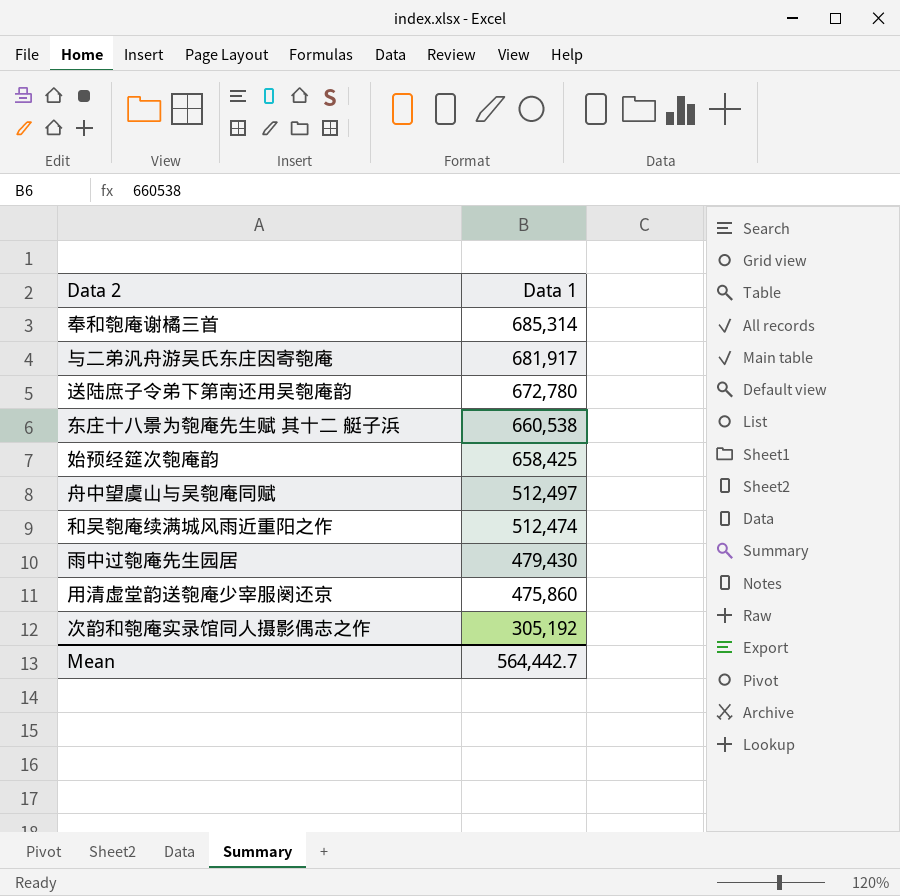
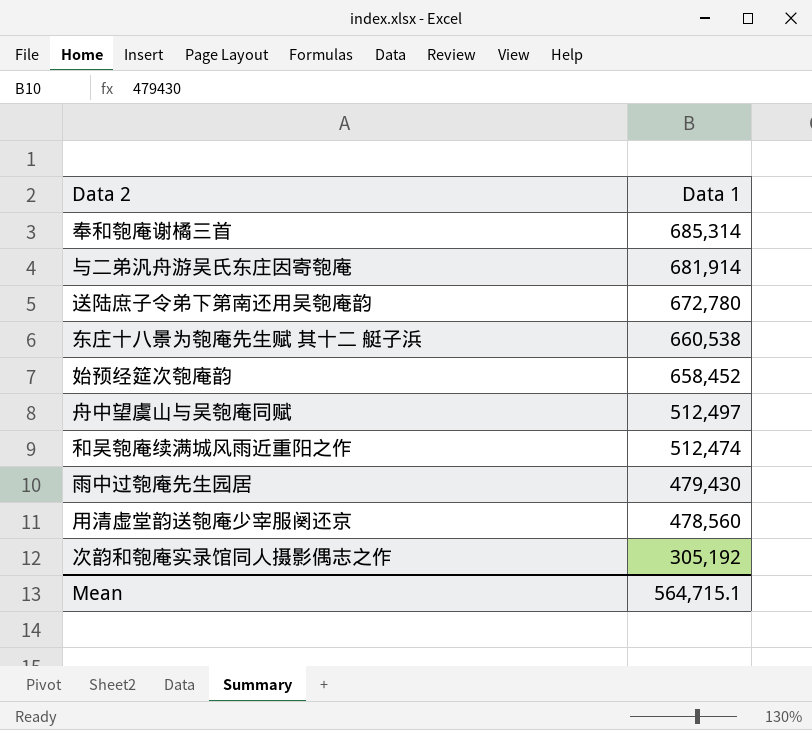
与二弟汎舟游吴氏东庄因寄匏庵 | Data 1: 681,917 -> 681,914
始预经筵次匏庵韵 | Data 1: 658,425 -> 658,452
用清虚堂韵送匏庵少宰服阕还京 | Data 1: 475,860 -> 478,560
Mean | Data 1: 564,442.7 -> 564,715.1

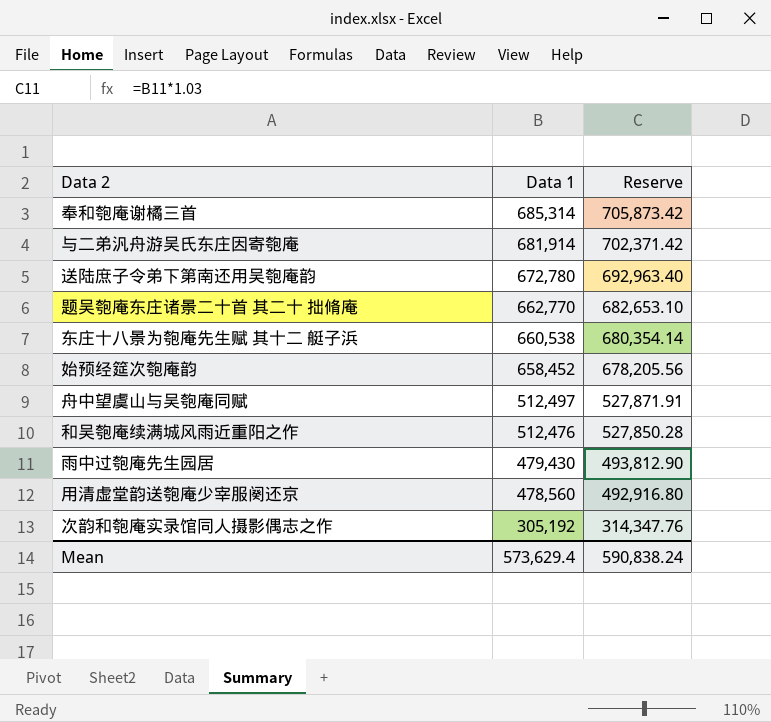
column Reserve | formula: none -> [Data 1] * 1.03
row 题吴匏庵东庄诸景二十首 其二十 拙脩庵: none -> 662,770 | 682,653.10
和吴匏庵续满城风雨近重阳之作 | Data 1: 512,474 -> 512,476
Mean | Data 1: 564,715.1 -> 573,629.4

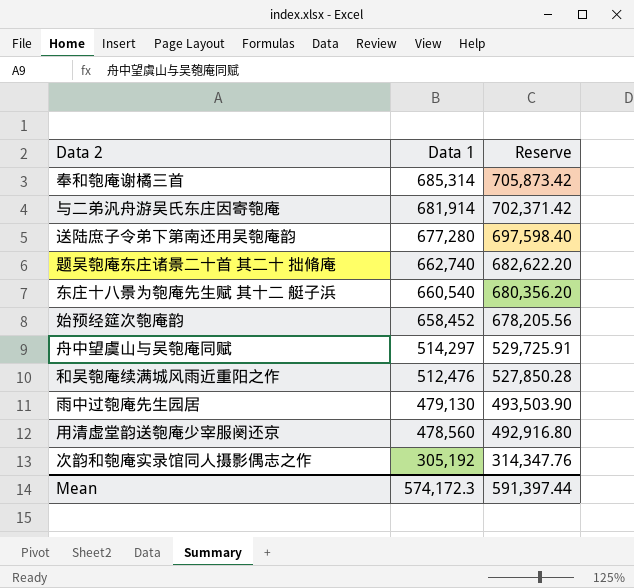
送陆庶子令弟下第南还用吴匏庵韵 | Data 1: 672,780 -> 677,280
送陆庶子令弟下第南还用吴匏庵韵 | Reserve: 692,963.40 -> 697,598.40
题吴匏庵东庄诸景二十首 其二十 拙脩庵 | Data 1: 662,770 -> 662,740
题吴匏庵东庄诸景二十首 其二十 拙脩庵 | Reserve: 682,653.10 -> 682,622.20
东庄十八景为匏庵先生赋 其十二 艇子浜 | Data 1: 660,538 -> 660,540
东庄十八景为匏庵先生赋 其十二 艇子浜 | Reserve: 680,354.14 -> 680,356.20
舟中望虞山与吴匏庵同赋 | Data 1: 512,497 -> 514,297
舟中望虞山与吴匏庵同赋 | Reserve: 527,871.91 -> 529,725.91
雨中过匏庵先生园居 | Data 1: 479,430 -> 479,130
雨中过匏庵先生园居 | Reserve: 493,812.90 -> 493,503.90
Mean | Data 1: 573,629.4 -> 574,172.3
Mean | Reserve: 590,838.24 -> 591,397.44

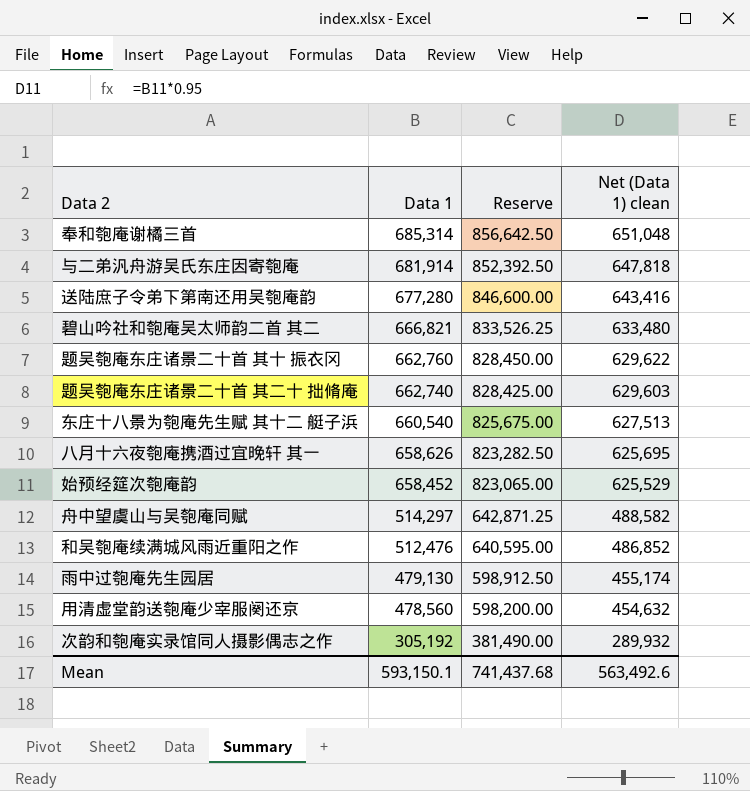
column Reserve | formula: [Data 1] * 1.03 -> [Data 1] * 1.25
column Net (Data 1) clean | formula: none -> [Data 1] * 0.95
row 碧山吟社和匏庵吴太师韵二首 其二: none -> 666,821 | 833,526.25 | 633,480
row 题吴匏庵东庄诸景二十首 其十 振衣冈: none -> 662,760 | 828,450.00 | 629,622
row 八月十六夜匏庵携酒过宜晚轩 其一: none -> 658,626 | 823,282.50 | 625,695
Mean | Data 1: 574,172.3 -> 593,150.1
Mean | Reserve: 591,397.44 -> 741,437.68

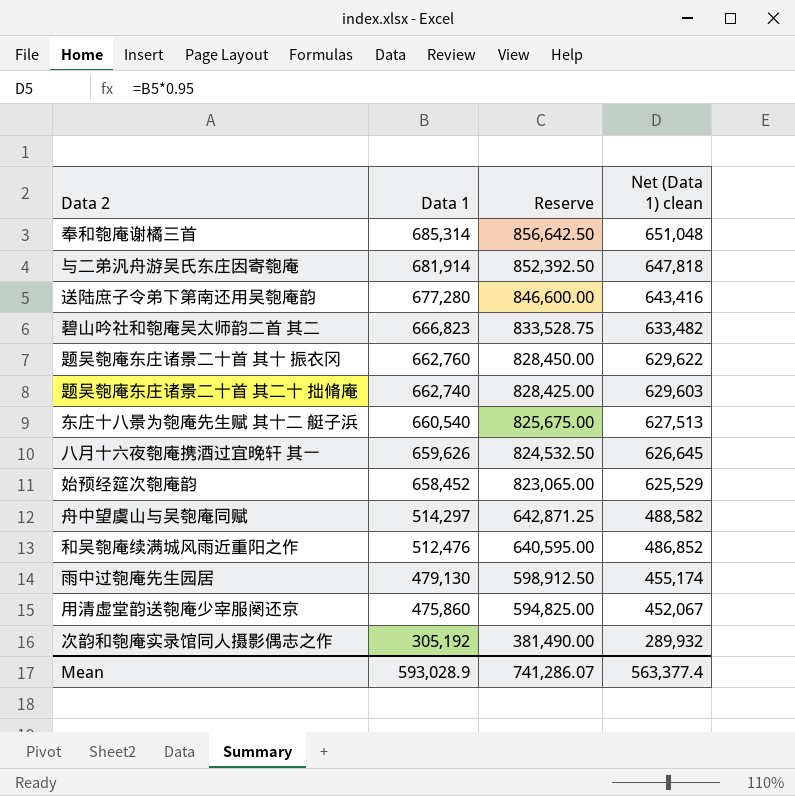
碧山吟社和匏庵吴太师韵二首 其二 | Data 1: 666,821 -> 666,823
碧山吟社和匏庵吴太师韵二首 其二 | Reserve: 833,526.25 -> 833,528.75
碧山吟社和匏庵吴太师韵二首 其二 | Net (Data 1) clean: 633,480 -> 633,482
八月十六夜匏庵携酒过宜晚轩 其一 | Data 1: 658,626 -> 659,626
八月十六夜匏庵携酒过宜晚轩 其一 | Reserve: 823,282.50 -> 824,532.50
八月十六夜匏庵携酒过宜晚轩 其一 | Net (Data 1) clean: 625,695 -> 626,645
用清虚堂韵送匏庵少宰服阕还京 | Data 1: 478,560 -> 475,860
用清虚堂韵送匏庵少宰服阕还京 | Reserve: 598,200.00 -> 594,825.00
用清虚堂韵送匏庵少宰服阕还京 | Net (Data 1) clean: 454,632 -> 452,067
Mean | Data 1: 593,150.1 -> 593,028.9
Mean | Reserve: 741,437.68 -> 741,286.07
Mean | Net (Data 1) clean: 563,492.6 -> 563,377.4

